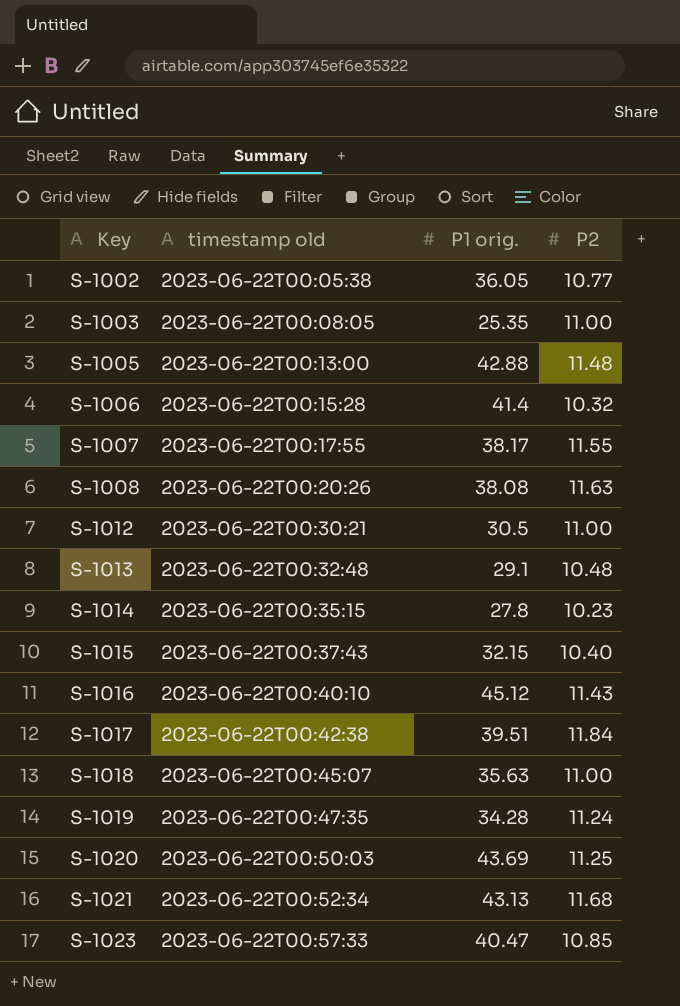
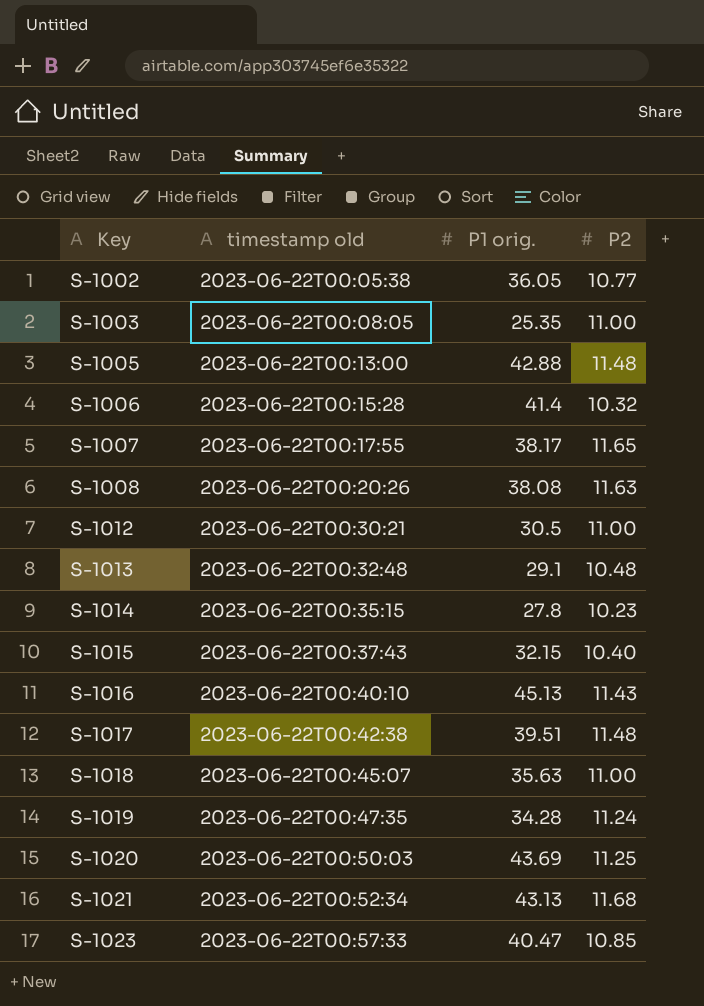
S-1007 | P2: 11.55 -> 11.65
S-1016 | P1 orig.: 45.12 -> 45.13
S-1017 | P2: 11.84 -> 11.48

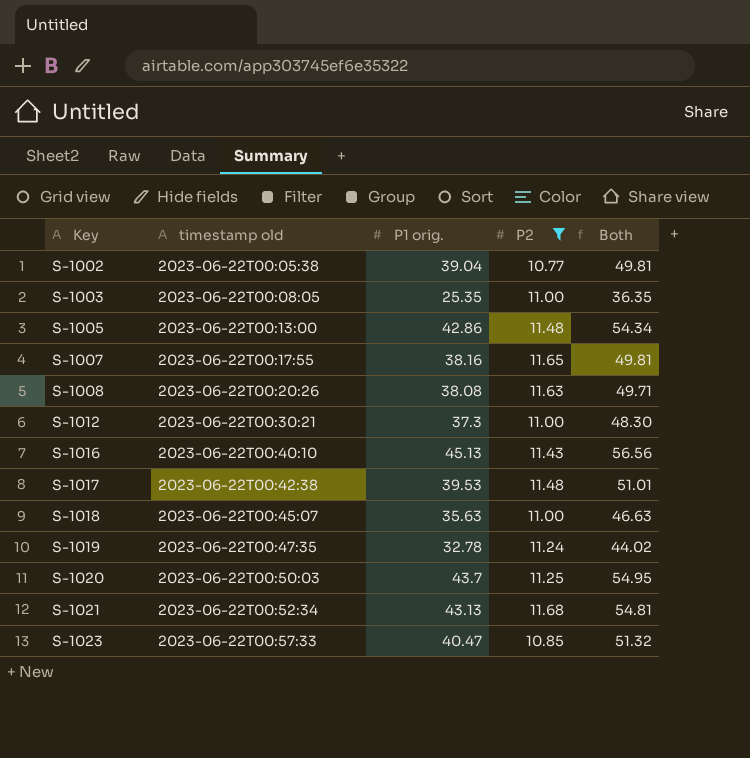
filter: none -> P2 >= 10.77
column Both | formula: none -> [P1 orig.] + [P2]
S-1002 | P1 orig.: 36.05 -> 39.04
S-1005 | P1 orig.: 42.88 -> 42.86
S-1007 | P1 orig.: 38.17 -> 38.16
S-1012 | P1 orig.: 30.5 -> 37.3
S-1017 | P1 orig.: 39.51 -> 39.53
S-1019 | P1 orig.: 34.28 -> 32.78
S-1020 | P1 orig.: 43.69 -> 43.7

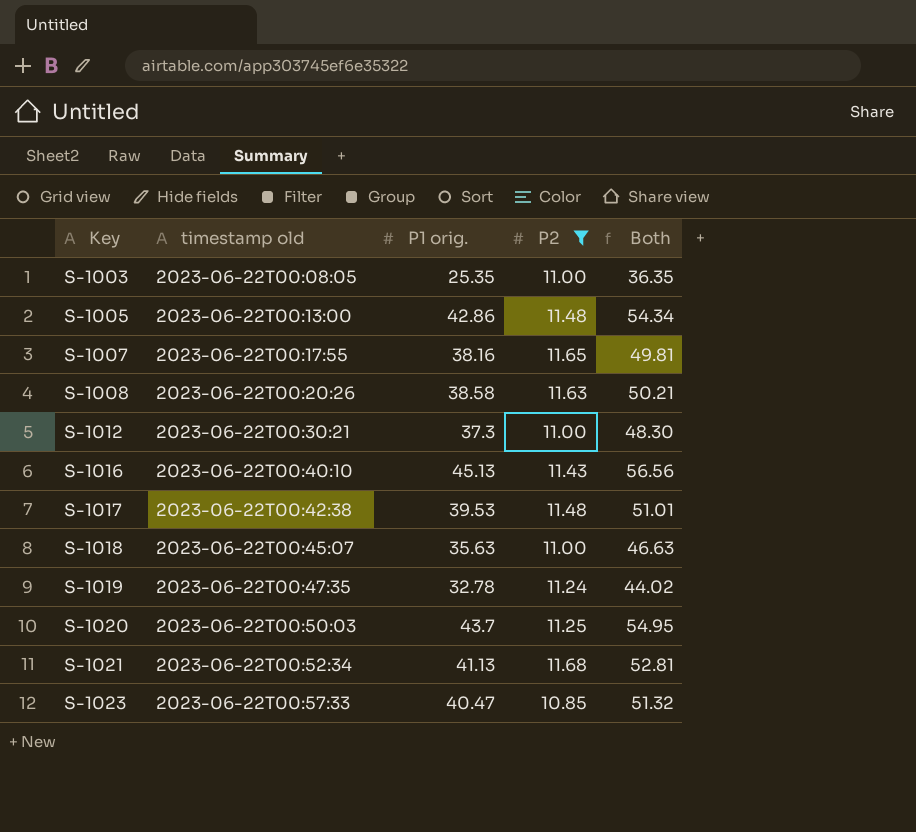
row S-1002: 2023-06-22T00:05:38 | 39.04 | 10.77 | 49.81 -> none
S-1008 | P1 orig.: 38.08 -> 38.58
S-1008 | Both: 49.71 -> 50.21
S-1021 | P1 orig.: 43.13 -> 41.13
S-1021 | Both: 54.81 -> 52.81

